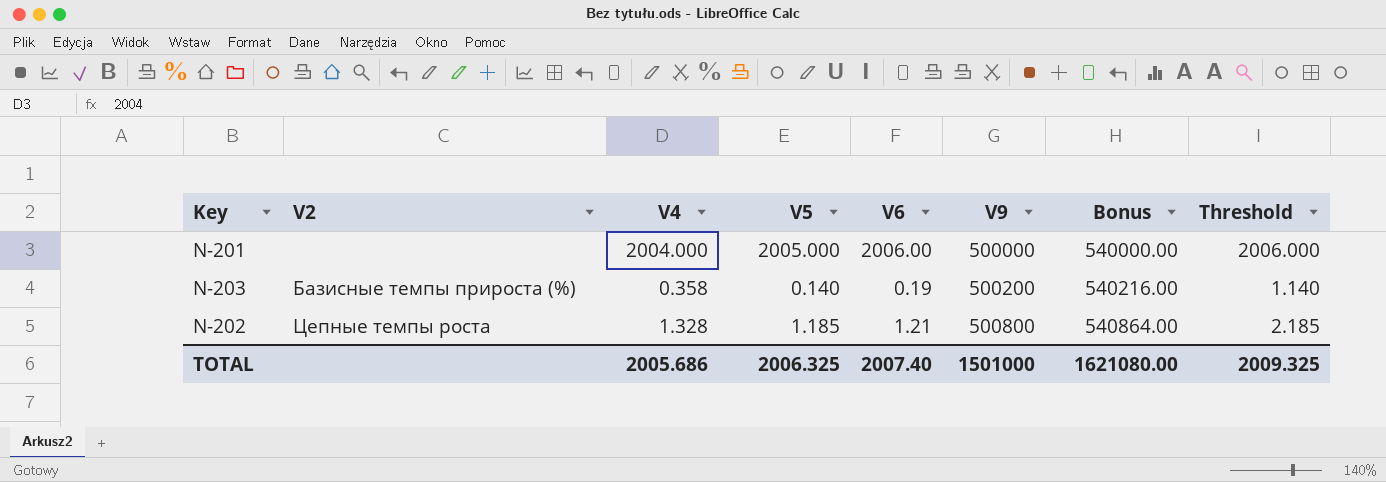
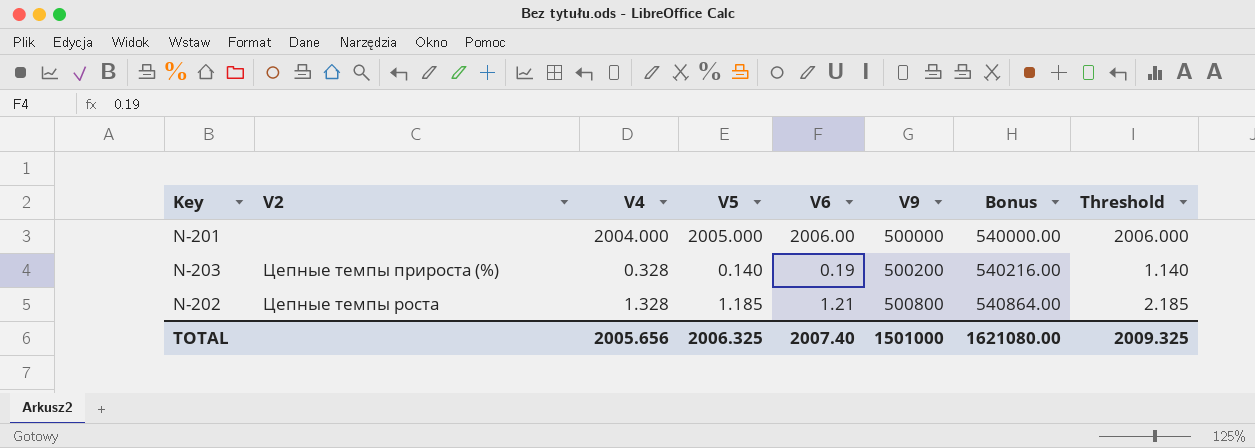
N-203 | V2: Базисные темпы прироста (%) -> Цепные темпы прироста (%)
N-203 | V4: 0.358 -> 0.328
TOTAL | V4: 2005.686 -> 2005.656

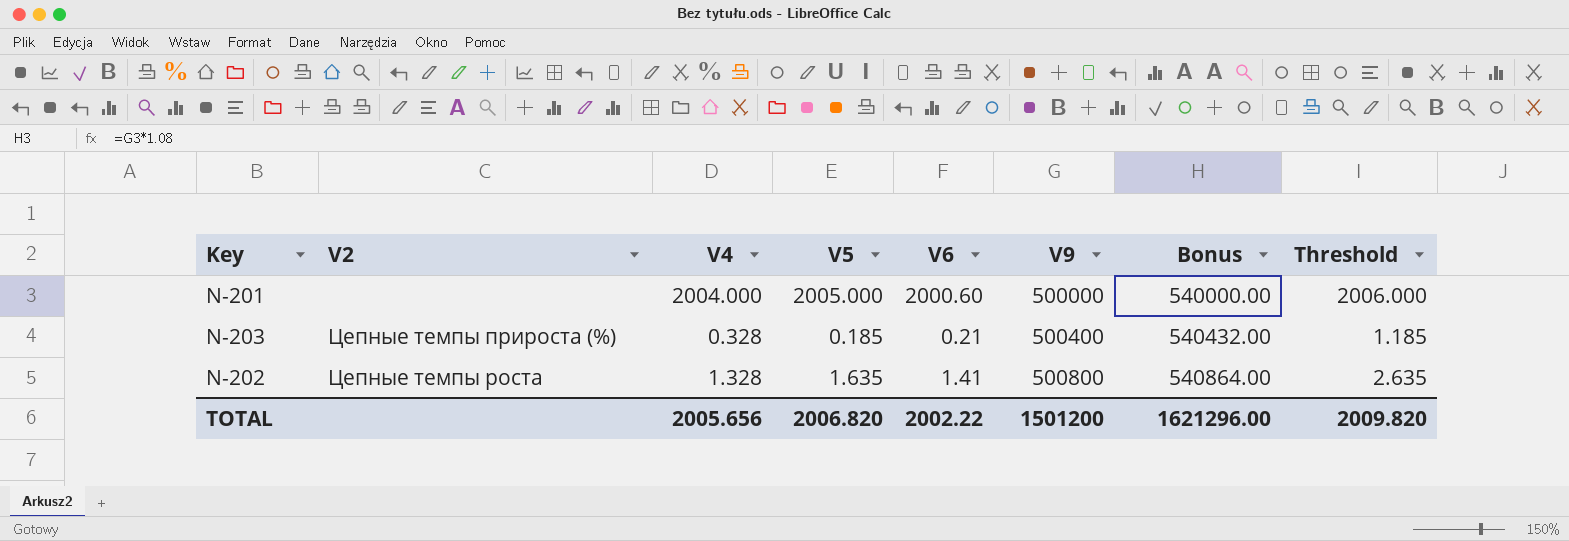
N-201 | V6: 2006.00 -> 2000.60
N-203 | V5: 0.140 -> 0.185
N-203 | V6: 0.19 -> 0.21
N-203 | V9: 500200 -> 500400
N-203 | Bonus: 540216.00 -> 540432.00
N-203 | Threshold: 1.140 -> 1.185
N-202 | V5: 1.185 -> 1.635
N-202 | V6: 1.21 -> 1.41
N-202 | Threshold: 2.185 -> 2.635
TOTAL | V5: 2006.325 -> 2006.820
TOTAL | V6: 2007.40 -> 2002.22
TOTAL | V9: 1501000 -> 1501200
TOTAL | Bonus: 1621080.00 -> 1621296.00
TOTAL | Threshold: 2009.325 -> 2009.820

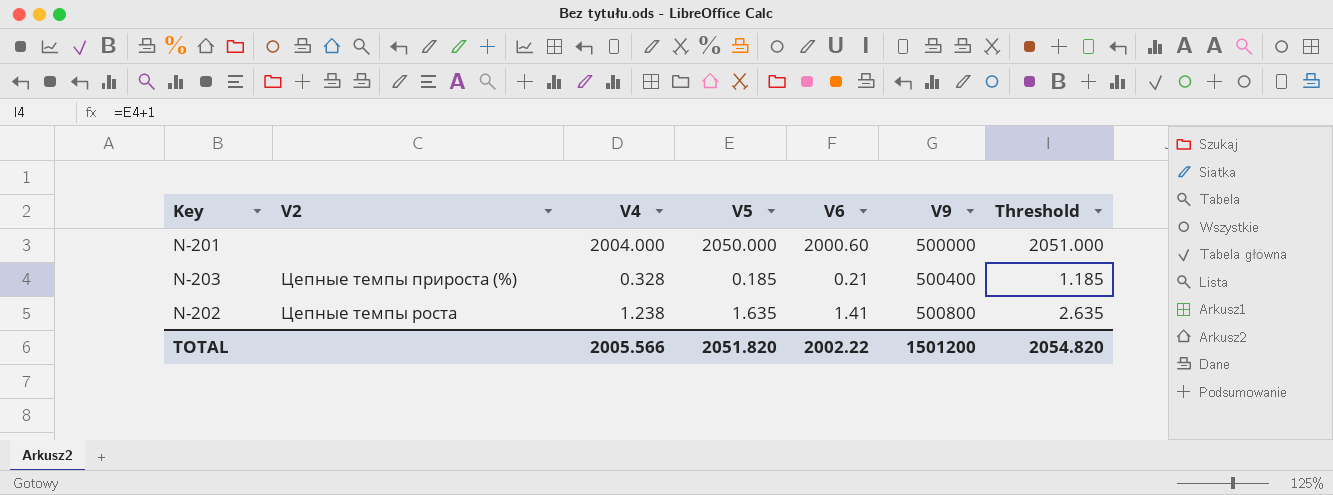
column Bonus | formula: [V9] * 1.08 -> none
N-201 | V5: 2005.000 -> 2050.000
N-201 | Threshold: 2006.000 -> 2051.000
N-202 | V4: 1.328 -> 1.238
TOTAL | V4: 2005.656 -> 2005.566
TOTAL | V5: 2006.820 -> 2051.820
TOTAL | Threshold: 2009.820 -> 2054.820

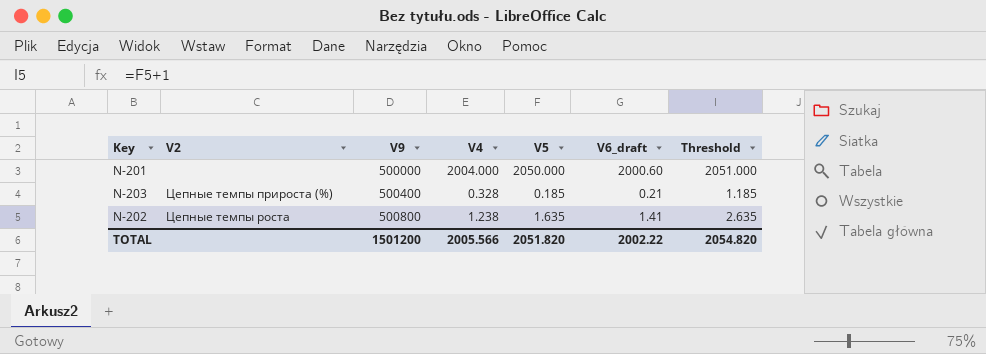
column V9 | position: 6 -> 3
column name: V6 -> V6_draft

